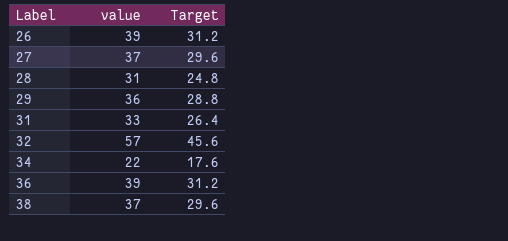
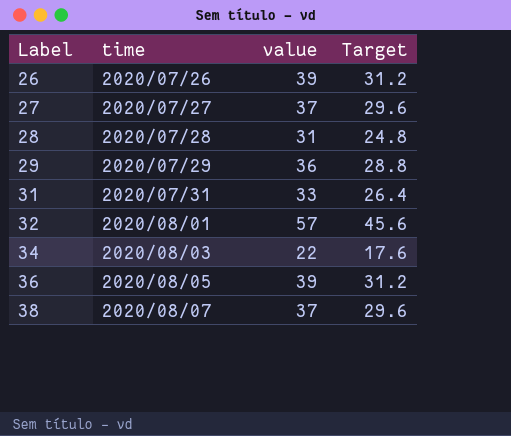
column time | position: none -> 2

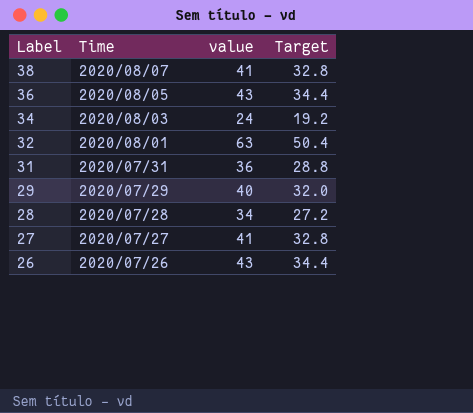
row order: Label ascending -> Label descending
column name: time -> Time
38 | value: 37 -> 41
38 | Target: 29.6 -> 32.8
36 | value: 39 -> 43
36 | Target: 31.2 -> 34.4
34 | value: 22 -> 24
34 | Target: 17.6 -> 19.2
32 | value: 57 -> 63
32 | Target: 45.6 -> 50.4
31 | value: 33 -> 36
31 | Target: 26.4 -> 28.8
29 | value: 36 -> 40
29 | Target: 28.8 -> 32.0
28 | value: 31 -> 34
28 | Target: 24.8 -> 27.2
27 | value: 37 -> 41
27 | Target: 29.6 -> 32.8
26 | value: 39 -> 43
26 | Target: 31.2 -> 34.4

